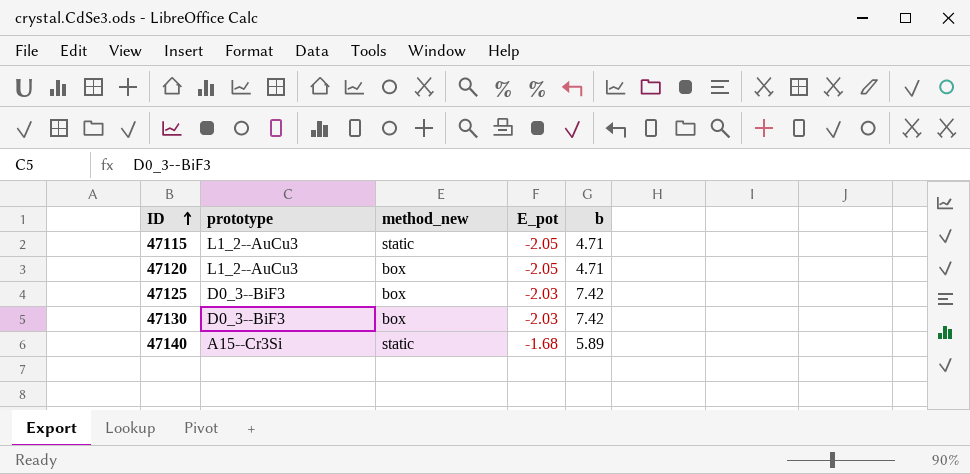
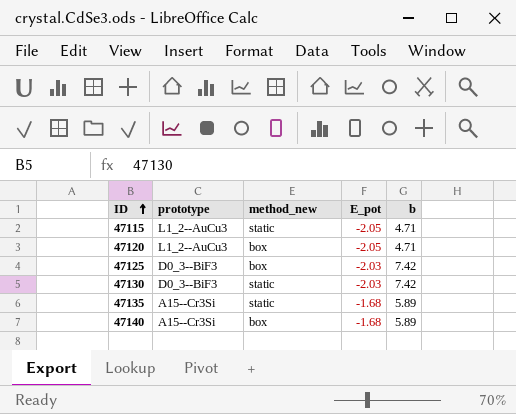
47130 | method_new: box -> static
row 47135: none -> A15--Cr3Si | static | -1.68 | 5.89
47140 | method_new: static -> box

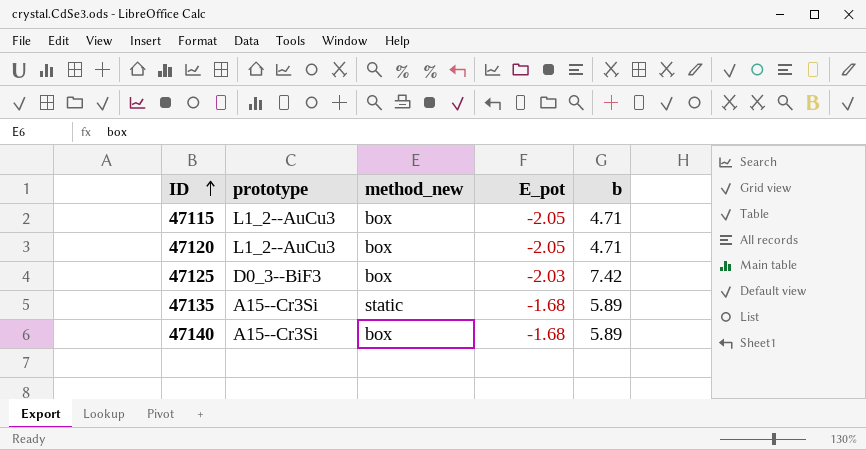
row 47130: D0_3--BiF3 | static | -2.03 | 7.42 -> none
47115 | method_new: static -> box

